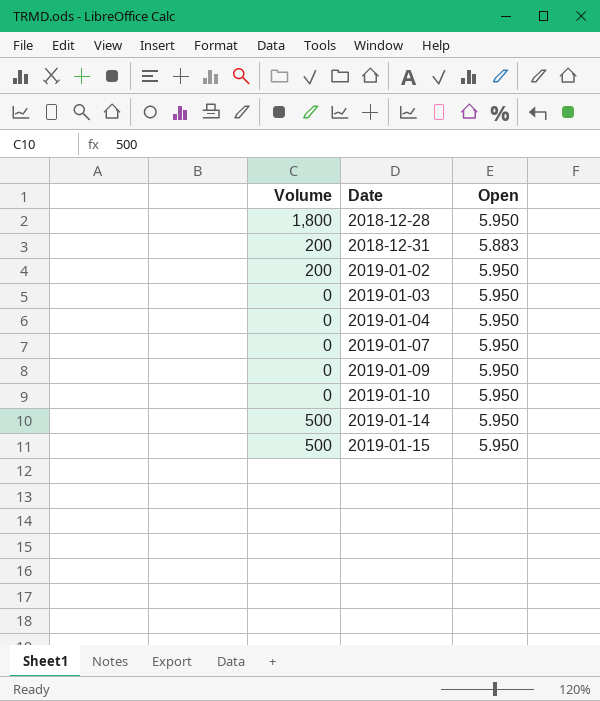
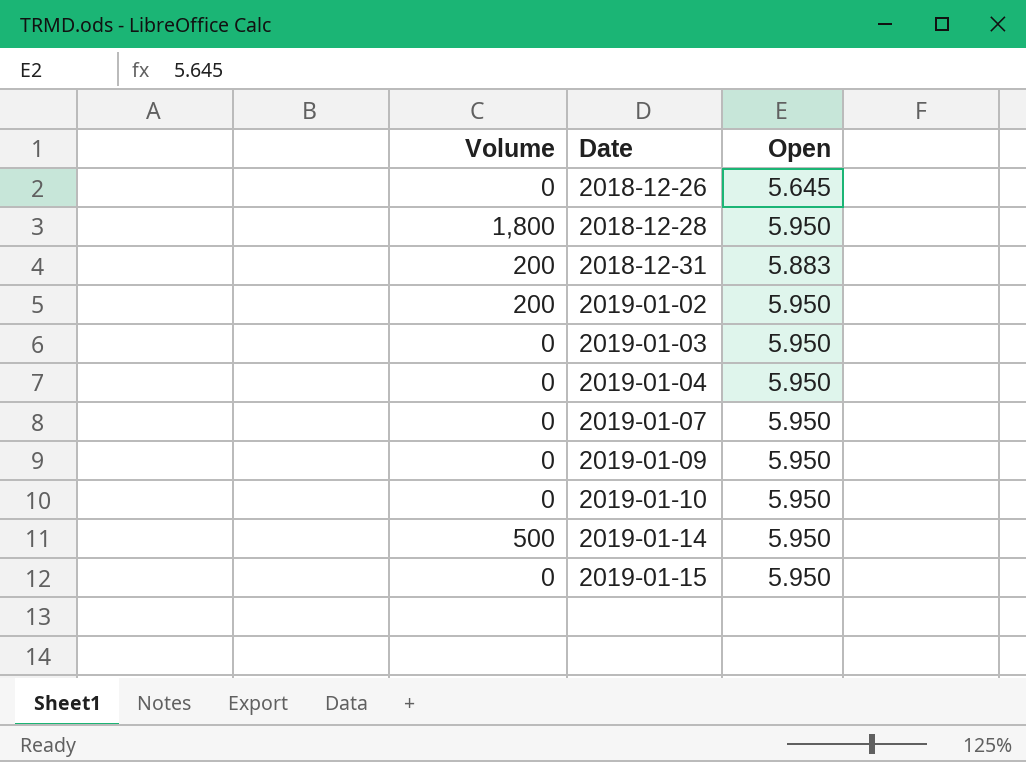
row 2018-12-26: none -> 0 | 5.645
2019-01-15 | Volume: 500 -> 0

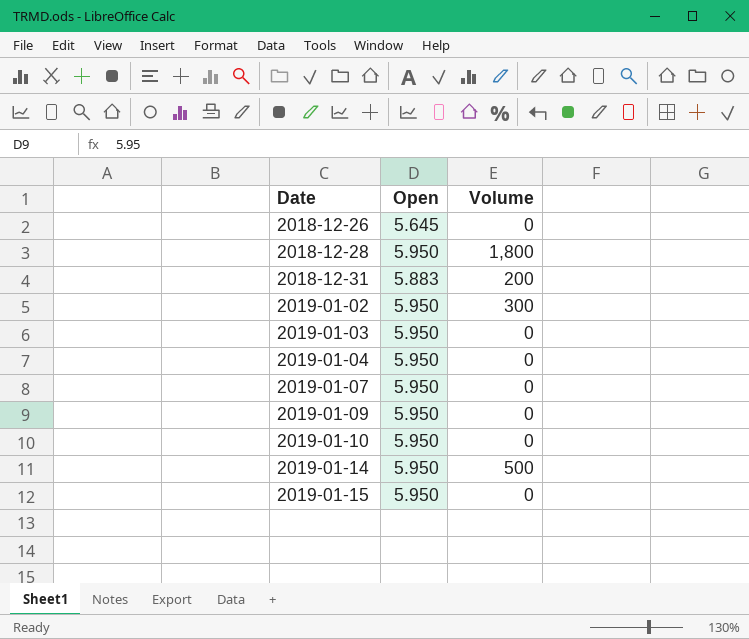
column Volume | position: 1 -> 3
2019-01-02 | Volume: 200 -> 300

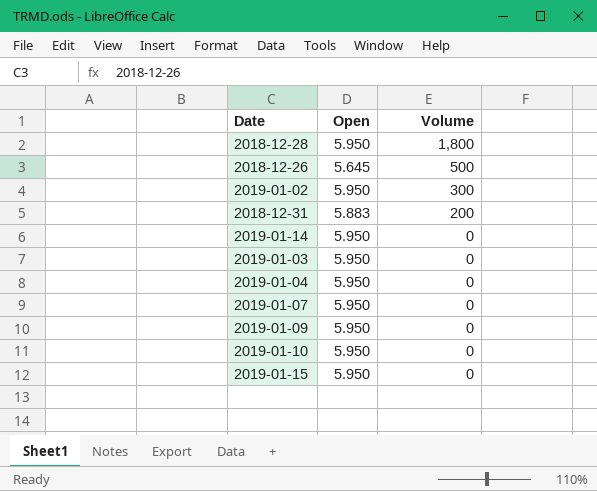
row order: Date ascending -> Volume descending
2018-12-26 | Volume: 0 -> 500
2019-01-14 | Volume: 500 -> 0

